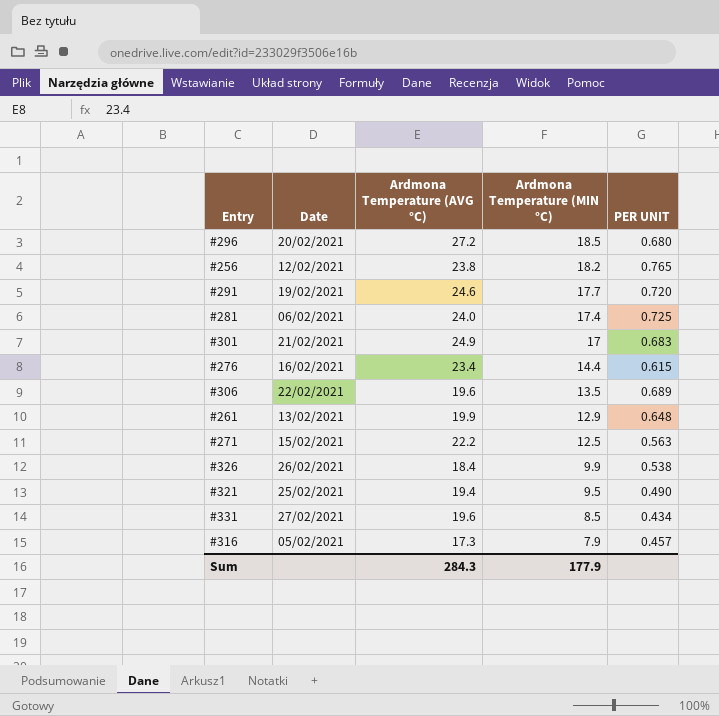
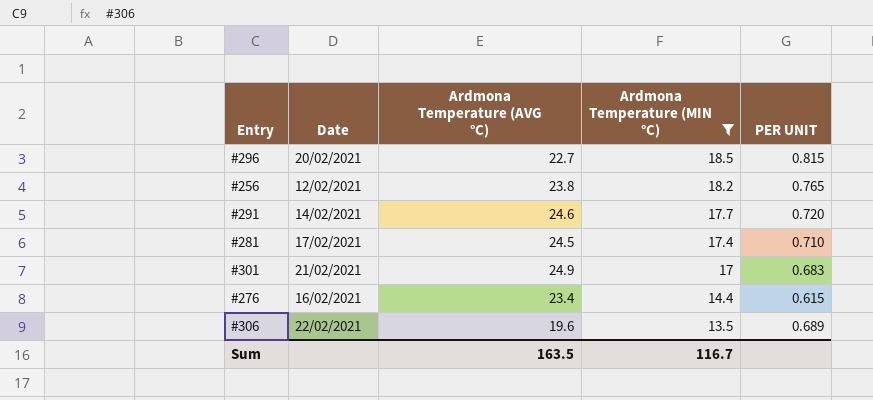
filter: none -> Ardmona Temperature (MIN °C) >= 13.5
#296 | Ardmona Temperature (AVG °C): 27.2 -> 22.7
#296 | PER UNIT: 0.680 -> 0.815
#291 | Date: 19/02/2021 -> 14/02/2021
#281 | Date: 06/02/2021 -> 17/02/2021
#281 | Ardmona Temperature (AVG °C): 24.0 -> 24.5
#281 | PER UNIT: 0.725 -> 0.710
Sum | Ardmona Temperature (AVG °C): 284.3 -> 163.5
Sum | Ardmona Temperature (MIN °C): 177.9 -> 116.7

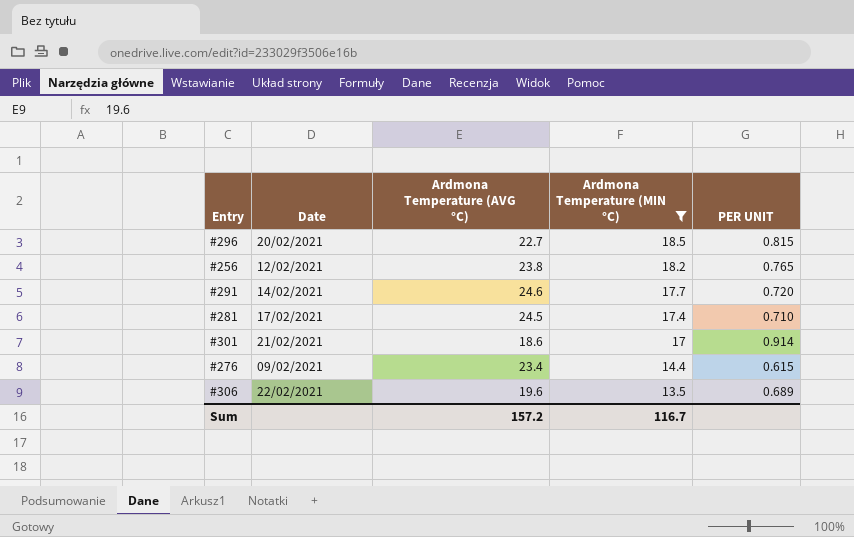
#301 | Ardmona Temperature (AVG °C): 24.9 -> 18.6
#301 | PER UNIT: 0.683 -> 0.914
#276 | Date: 16/02/2021 -> 09/02/2021
Sum | Ardmona Temperature (AVG °C): 163.5 -> 157.2

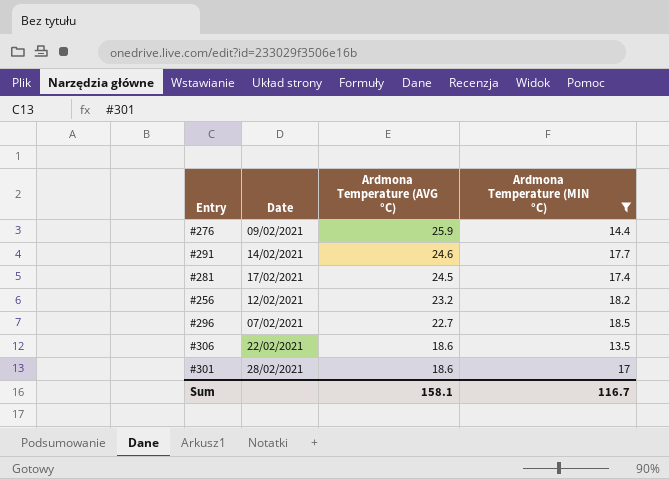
row order: Ardmona Temperature (MIN °C) descending -> Ardmona Temperature (AVG °C) descending
column PER UNIT | formula: [Ardmona Temperature (MIN °C)] / [Ardmona Temperature (AVG °C)] -> none
#276 | Ardmona Temperature (AVG °C): 23.4 -> 25.9
#256 | Ardmona Temperature (AVG °C): 23.8 -> 23.2
#296 | Date: 20/02/2021 -> 07/02/2021
#306 | Ardmona Temperature (AVG °C): 19.6 -> 18.6
#301 | Date: 21/02/2021 -> 28/02/2021
Sum | Ardmona Temperature (AVG °C): 157.2 -> 158.1

